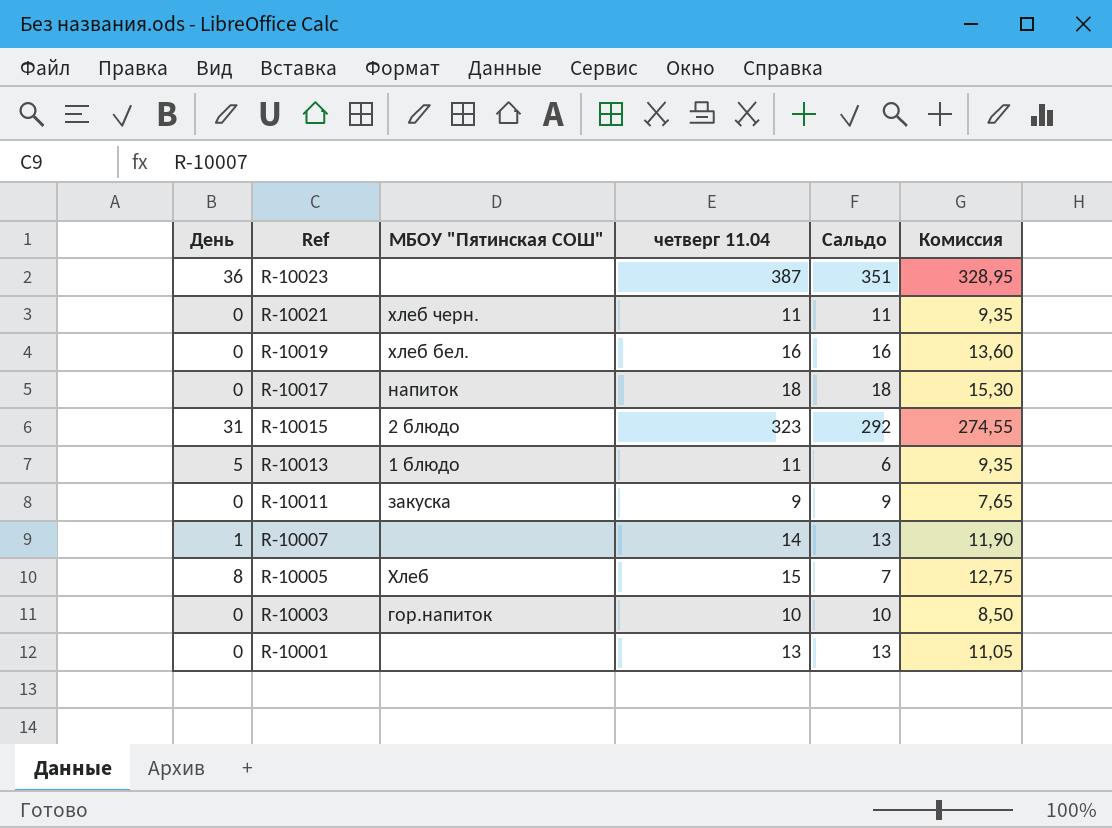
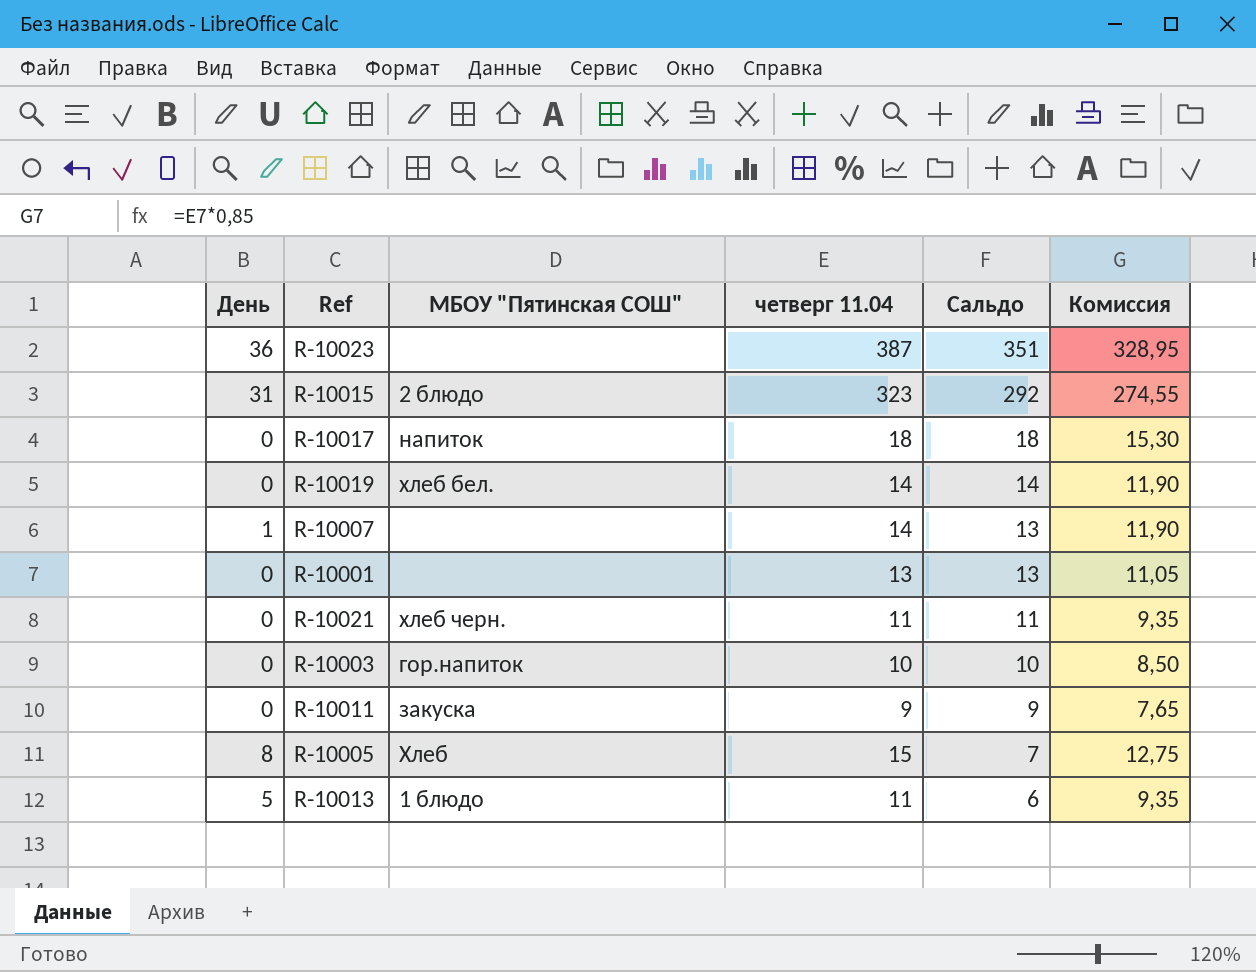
row order: Ref descending -> Сальдо descending
R-10019 | четверг 11.04: 16 -> 14
R-10019 | Сальдо: 16 -> 14
R-10019 | Комиссия: 13,60 -> 11,90

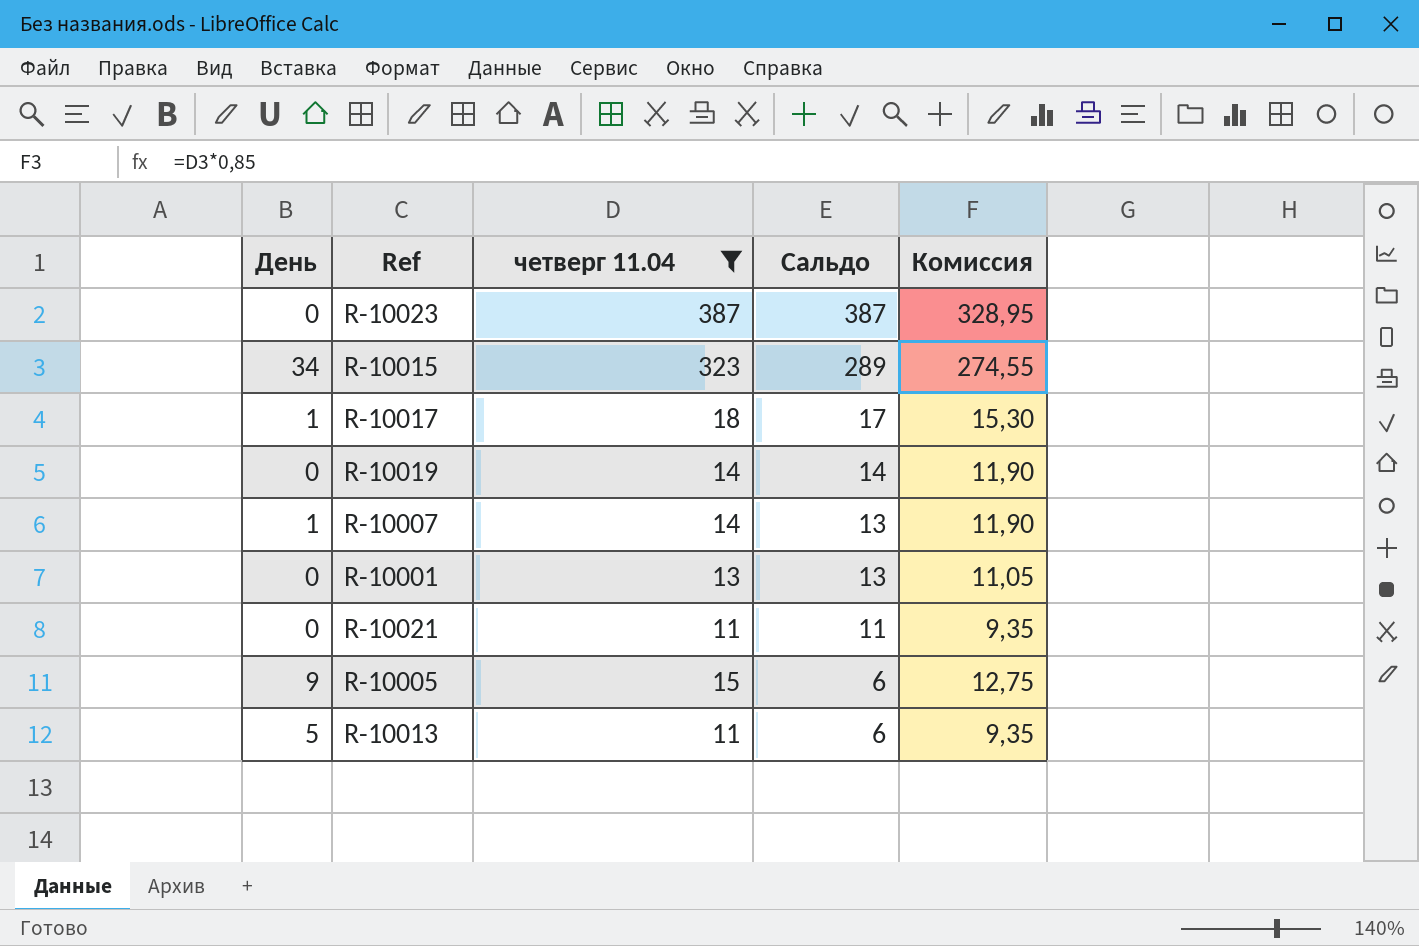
filter: none -> четверг 11.04 >= 11
column МБОУ "Пятинская СОШ" | position: 3 -> none
R-10023 | День: 36 -> 0
R-10023 | Сальдо: 351 -> 387
R-10015 | День: 31 -> 34
R-10015 | Сальдо: 292 -> 289
R-10017 | День: 0 -> 1
R-10017 | Сальдо: 18 -> 17
R-10005 | День: 8 -> 9
R-10005 | Сальдо: 7 -> 6

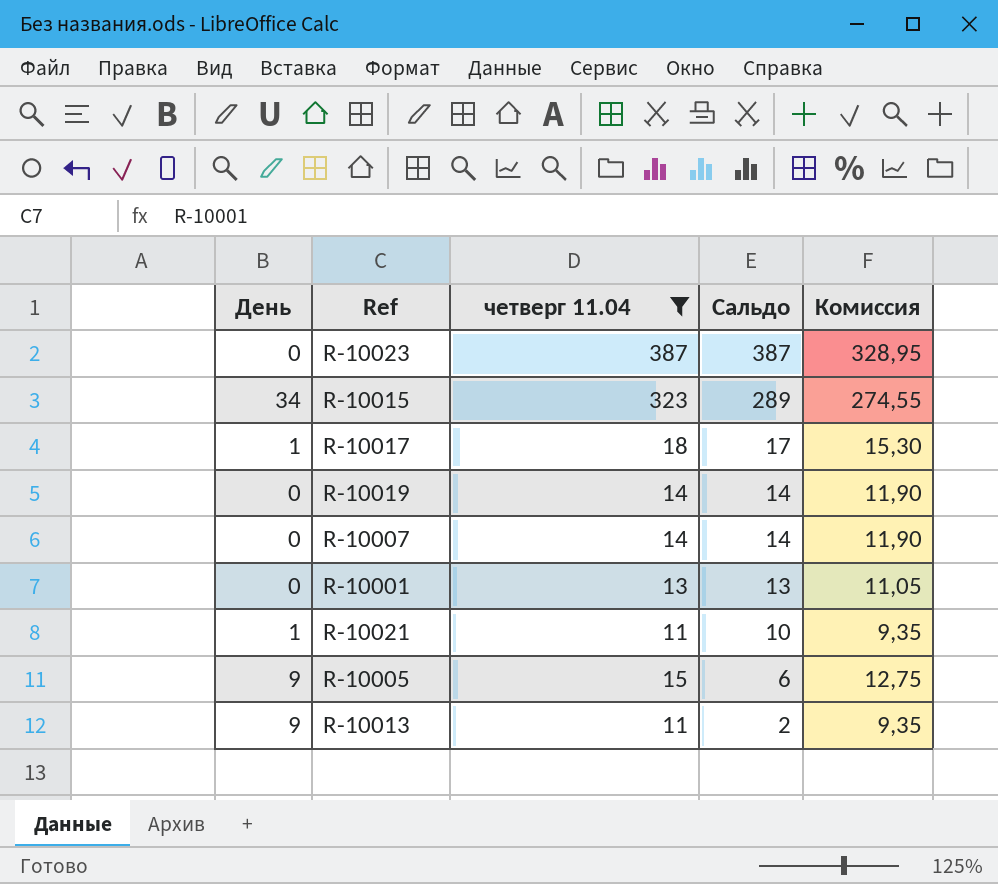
R-10007 | День: 1 -> 0
R-10007 | Сальдо: 13 -> 14
R-10021 | День: 0 -> 1
R-10021 | Сальдо: 11 -> 10
R-10013 | День: 5 -> 9
R-10013 | Сальдо: 6 -> 2

